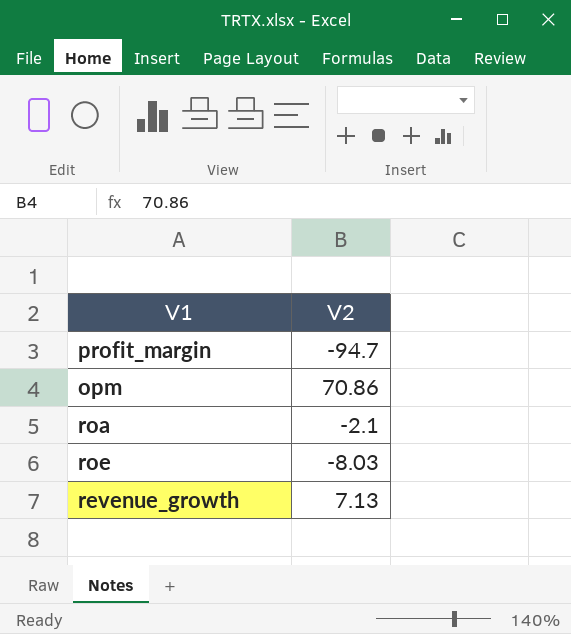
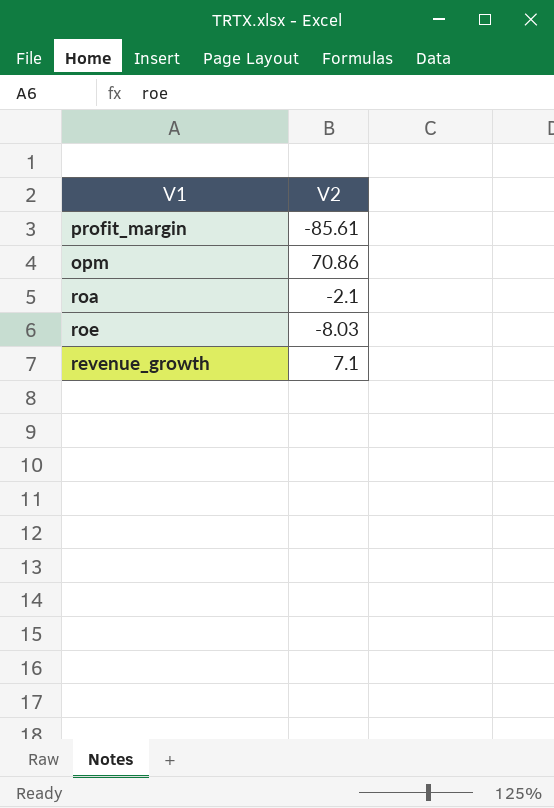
profit_margin | V2: -94.7 -> -85.61
revenue_growth | V2: 7.13 -> 7.1

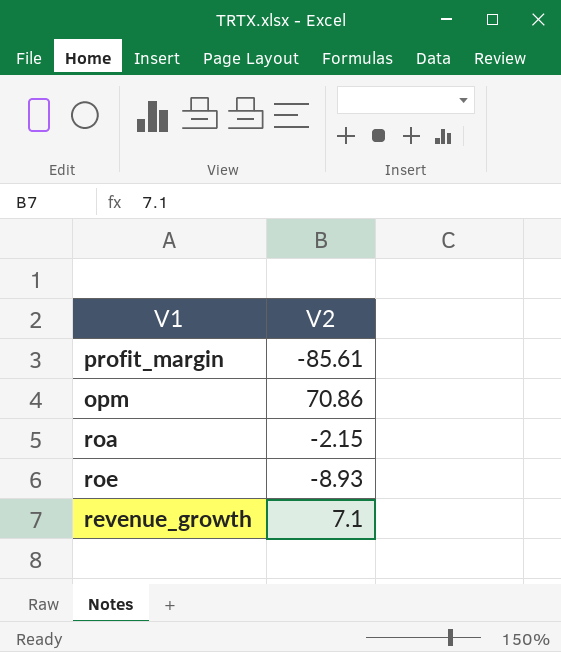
roa | V2: -2.1 -> -2.15
roe | V2: -8.03 -> -8.93

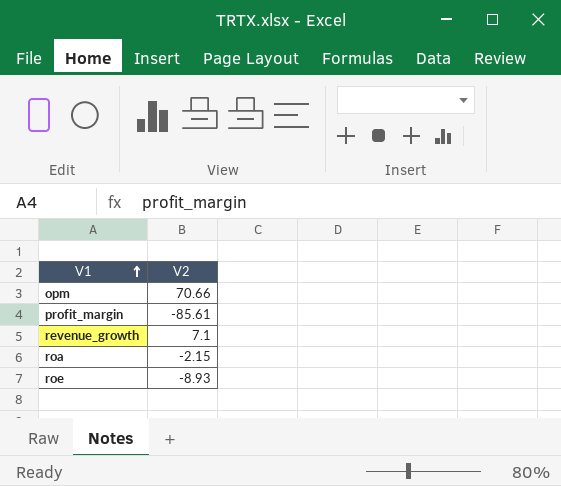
row order: none -> V1 ascending
opm | V2: 70.86 -> 70.66

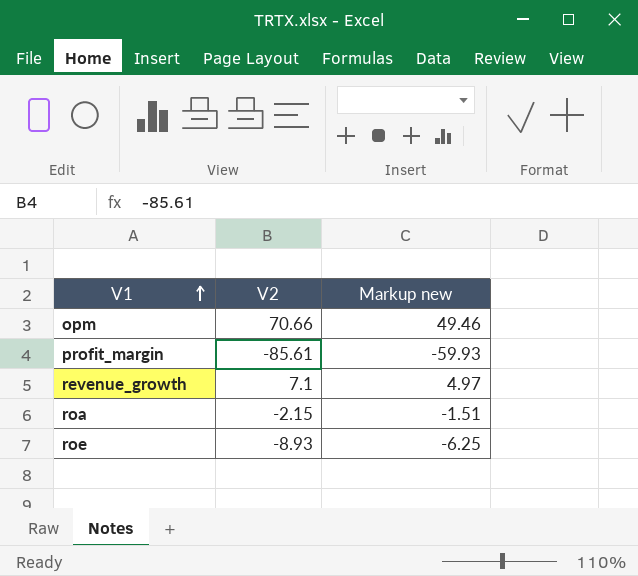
column Markup new | formula: none -> [V2] * 0.7

